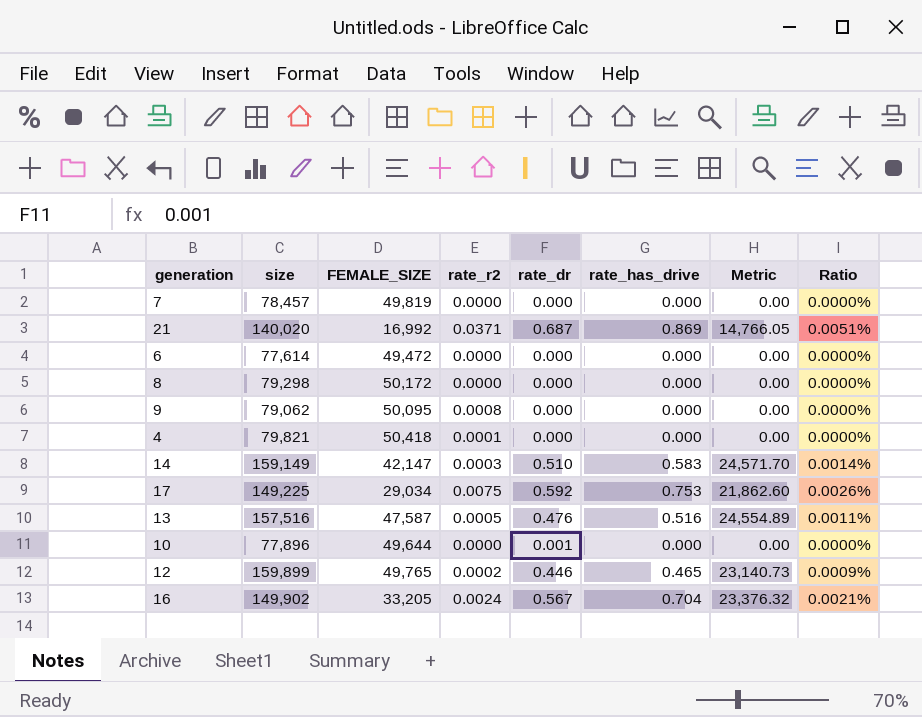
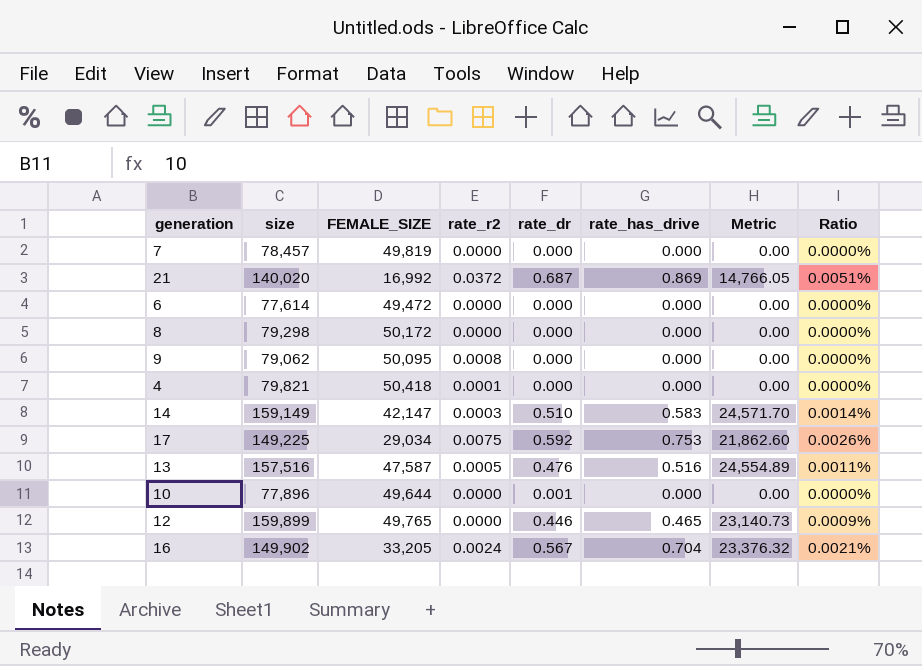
21 | rate_r2: 0.0371 -> 0.0372
12 | rate_r2: 0.0002 -> 0.0000

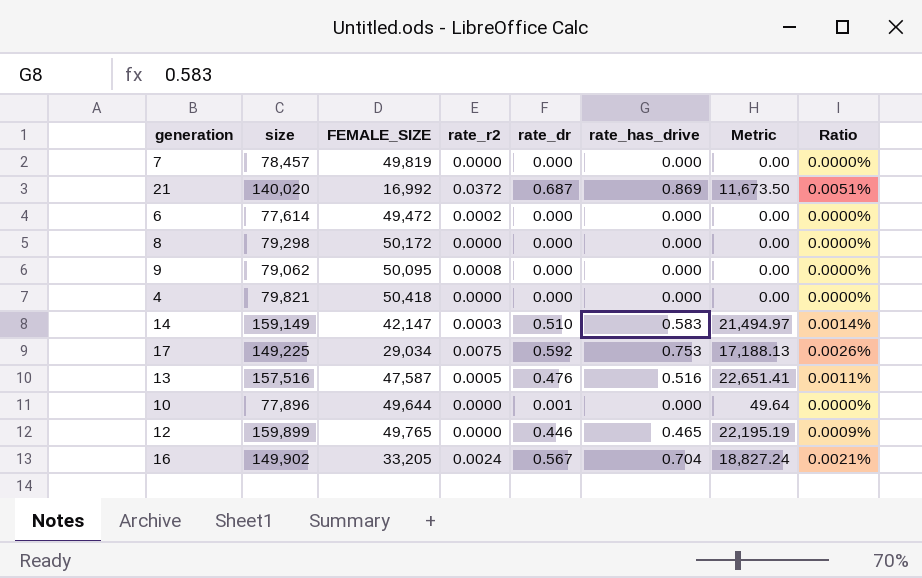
column Metric | formula: [FEMALE_SIZE] * [rate_has_drive] -> [FEMALE_SIZE] * [rate_dr]
6 | rate_r2: 0.0000 -> 0.0002
4 | rate_r2: 0.0001 -> 0.0000

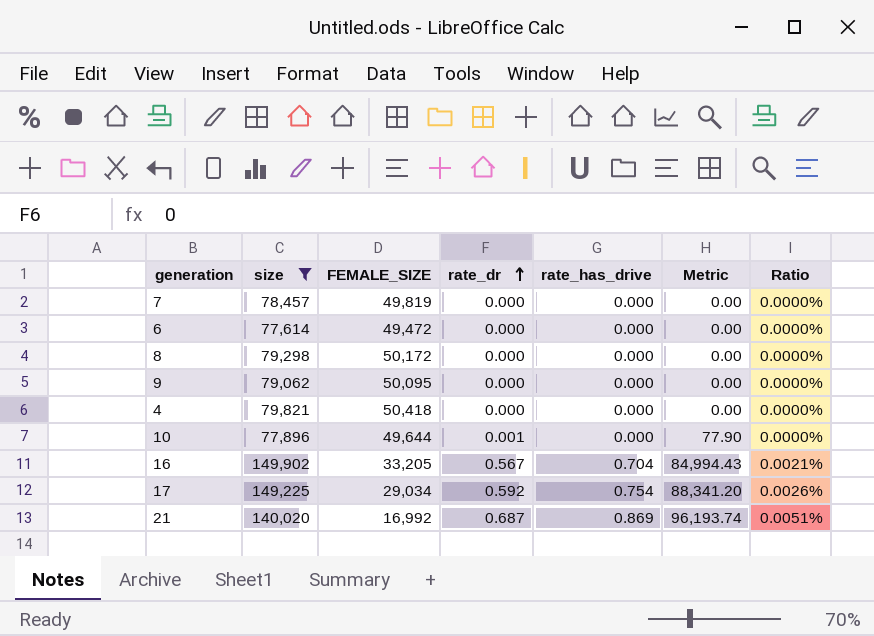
filter: none -> size <= 149,902
row order: none -> rate_dr ascending
column rate_r2 | position: 4 -> none
column Metric | formula: [FEMALE_SIZE] * [rate_dr] -> [size] * [rate_dr]
17 | rate_has_drive: 0.753 -> 0.754

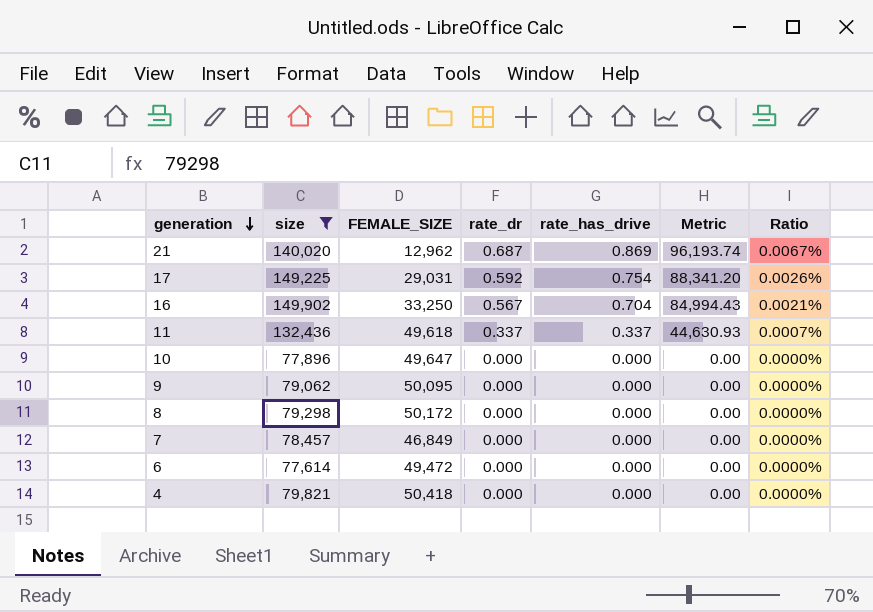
row order: rate_dr ascending -> generation descending
21 | FEMALE_SIZE: 16,992 -> 12,962
21 | Ratio: 0.0051% -> 0.0067%
17 | FEMALE_SIZE: 29,034 -> 29,031
16 | FEMALE_SIZE: 33,205 -> 33,250
row 11: none -> 132,436 | 49,618 | 0.337 | 0.337 | 44,630.93 | 0.0007%
10 | FEMALE_SIZE: 49,644 -> 49,647
10 | rate_dr: 0.001 -> 0.000
10 | Metric: 77.90 -> 0.00
7 | FEMALE_SIZE: 49,819 -> 46,849

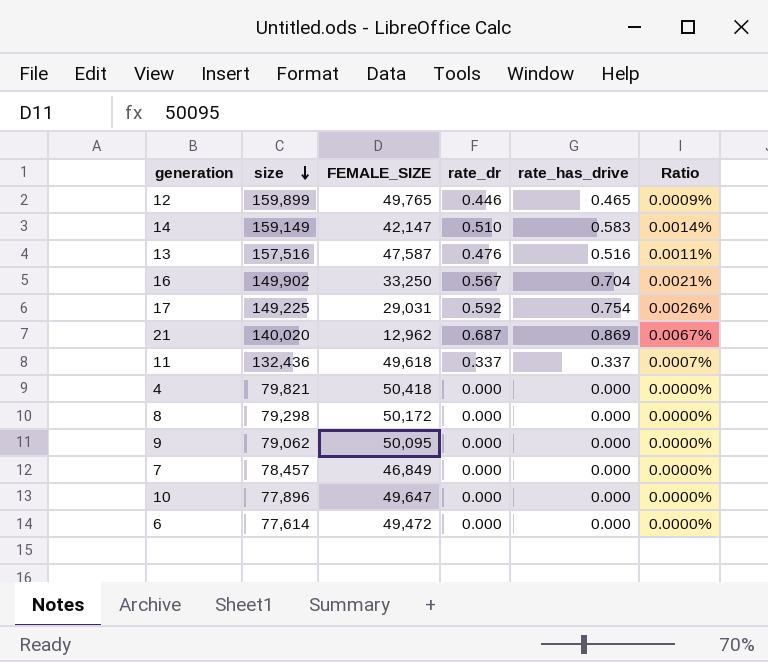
filter: size <= 149,902 -> none
row order: generation descending -> size descending
column Metric | formula: [size] * [rate_dr] -> none

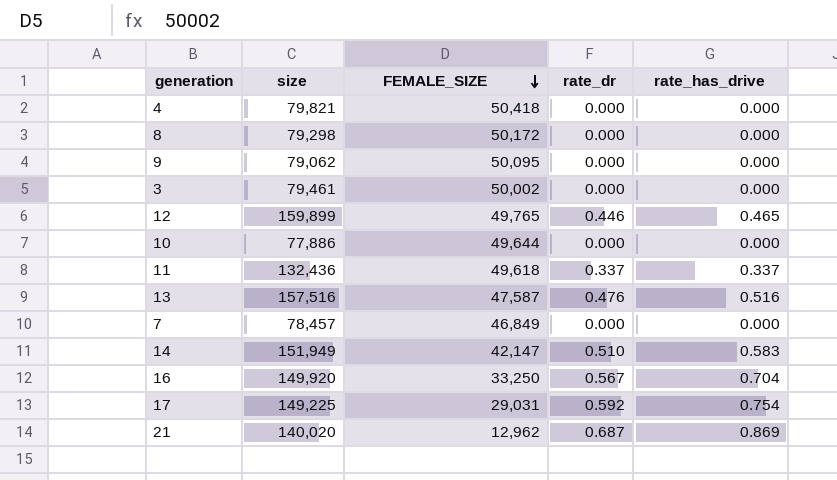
row order: size descending -> FEMALE_SIZE descending
column Ratio | formula: [rate_has_drive] / [FEMALE_SIZE] -> none
row 6: 77,614 | 49,472 | 0.000 | 0.000 | 0.0000% -> none
row 3: none -> 79,461 | 50,002 | 0.000 | 0.000
10 | size: 77,896 -> 77,886
10 | FEMALE_SIZE: 49,647 -> 49,644
14 | size: 159,149 -> 151,949
16 | size: 149,902 -> 149,920

